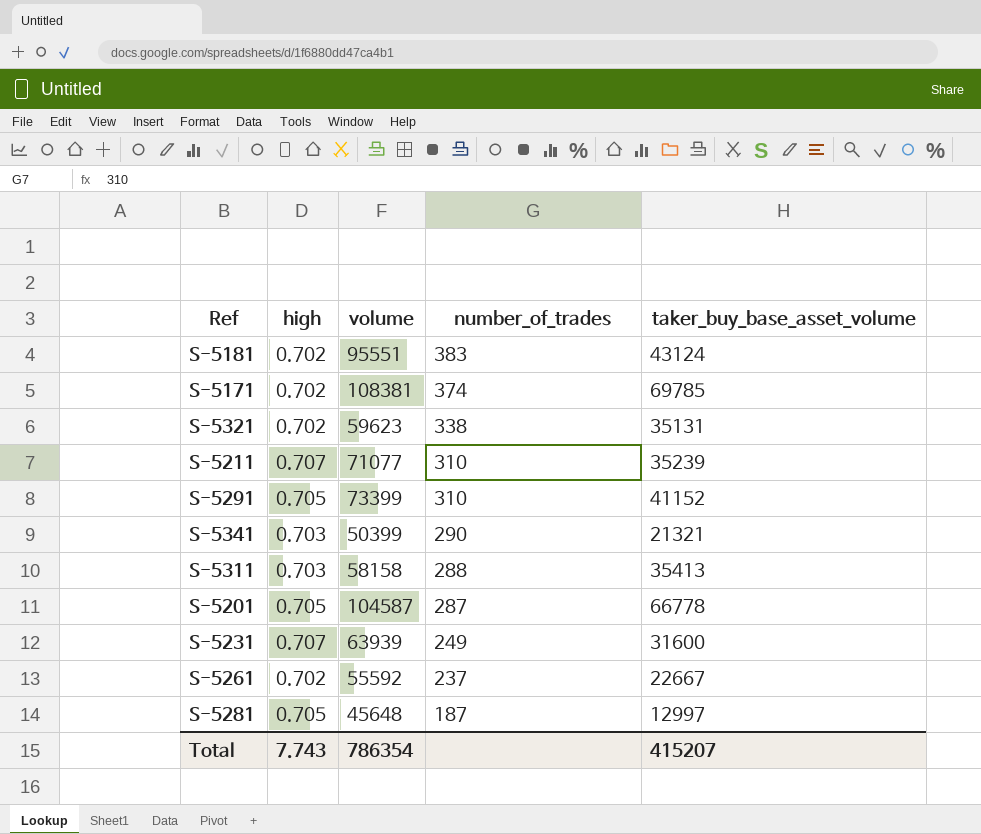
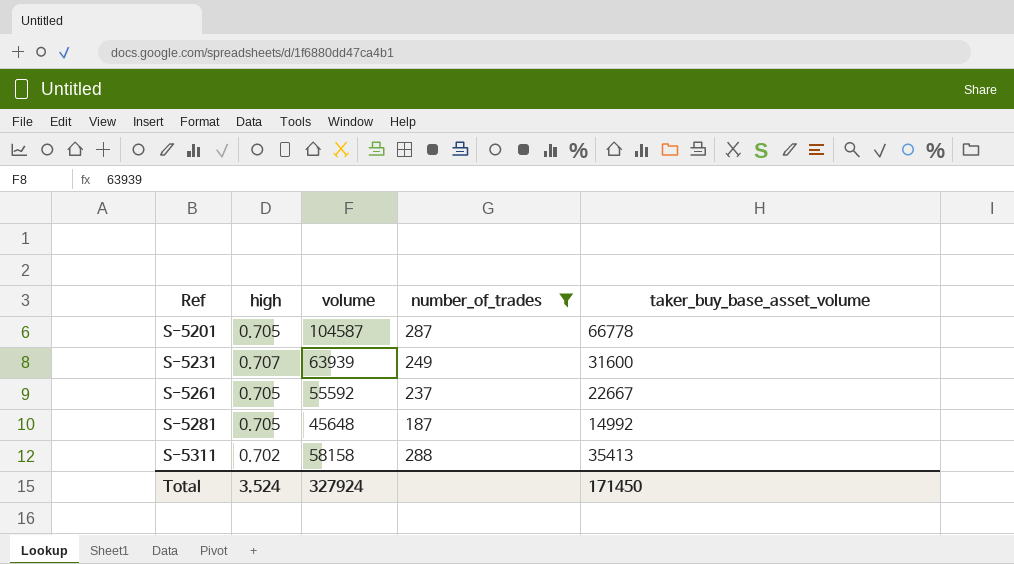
filter: none -> number_of_trades <= 288
row order: number_of_trades descending -> Ref ascending
S-5261 | high: 0.702 -> 0.705
S-5281 | taker_buy_base_asset_volume: 12997 -> 14992
S-5311 | high: 0.703 -> 0.702
Total | high: 7.743 -> 3.524
Total | volume: 786354 -> 327924
Total | taker_buy_base_asset_volume: 415207 -> 171450

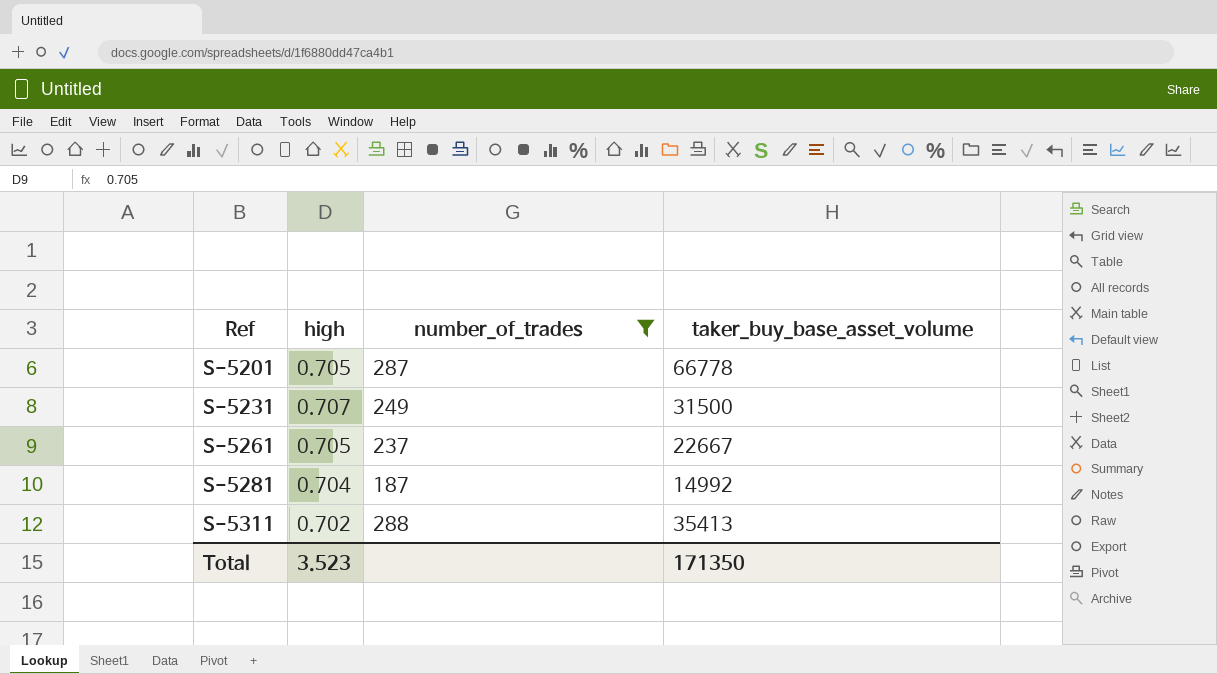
column volume | position: 3 -> none
S-5231 | taker_buy_base_asset_volume: 31600 -> 31500
S-5281 | high: 0.705 -> 0.704
Total | high: 3.524 -> 3.523
Total | taker_buy_base_asset_volume: 171450 -> 171350

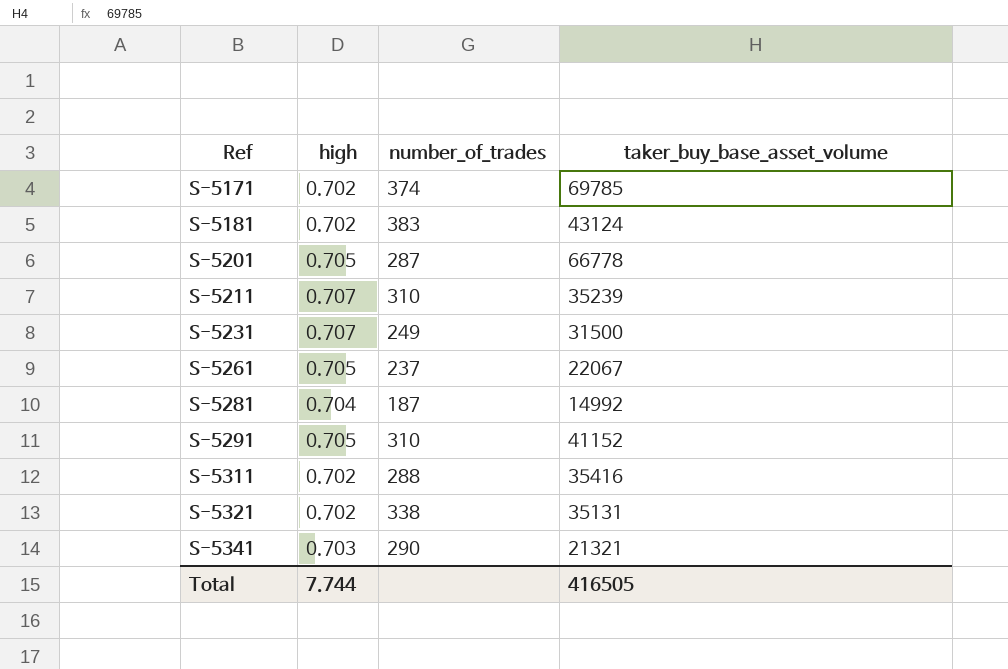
filter: number_of_trades <= 288 -> none
S-5261 | taker_buy_base_asset_volume: 22667 -> 22067
S-5311 | taker_buy_base_asset_volume: 35413 -> 35416
Total | high: 3.523 -> 7.744
Total | taker_buy_base_asset_volume: 171350 -> 416505

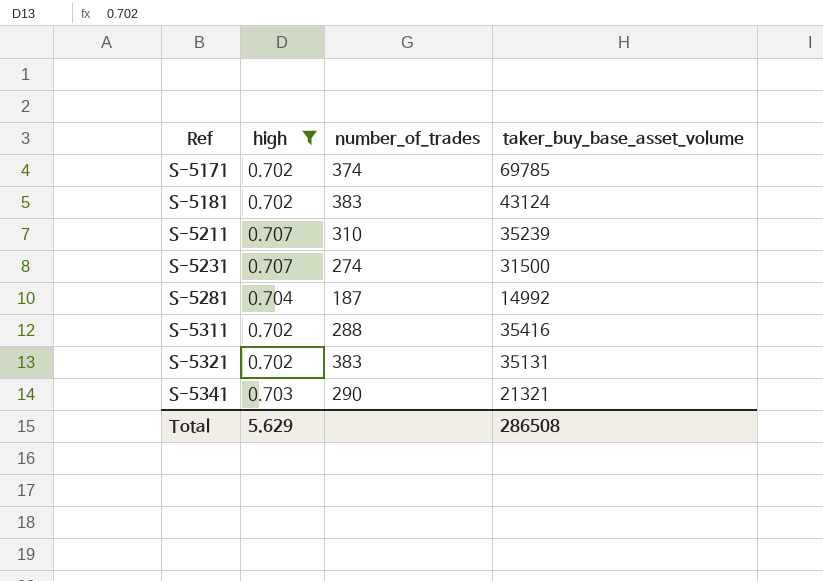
filter: none -> high != 0.705
S-5231 | number_of_trades: 249 -> 274
S-5321 | number_of_trades: 338 -> 383
Total | high: 7.744 -> 5.629
Total | taker_buy_base_asset_volume: 416505 -> 286508

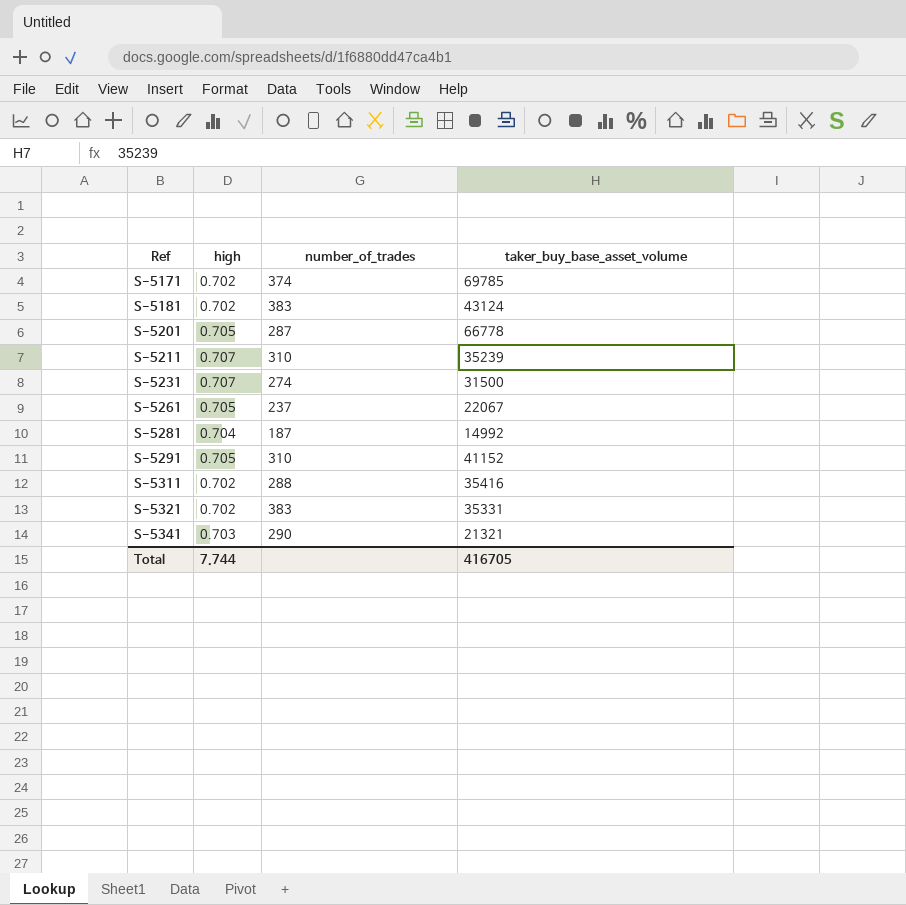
filter: high != 0.705 -> none
S-5321 | taker_buy_base_asset_volume: 35131 -> 35331
Total | high: 5.629 -> 7.744
Total | taker_buy_base_asset_volume: 286508 -> 416705

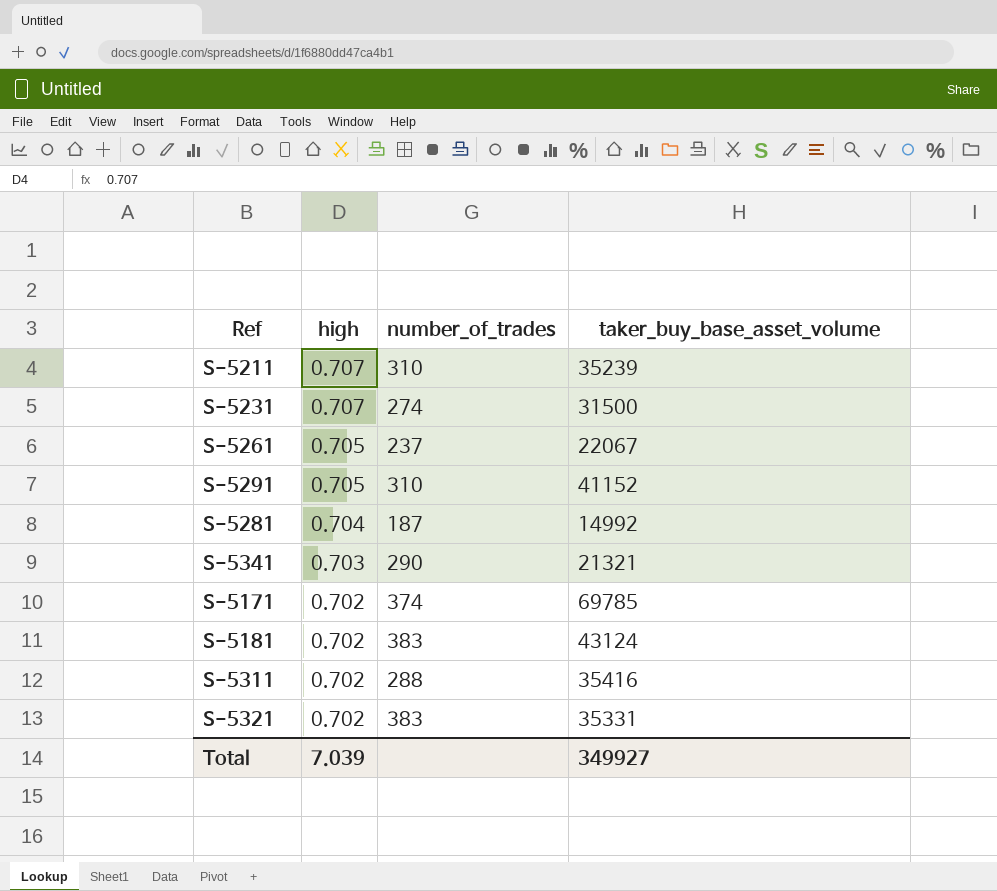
row order: Ref ascending -> high descending
row S-5201: 0.705 | 287 | 66778 -> none
Total | high: 7.744 -> 7.039
Total | taker_buy_base_asset_volume: 416705 -> 349927

